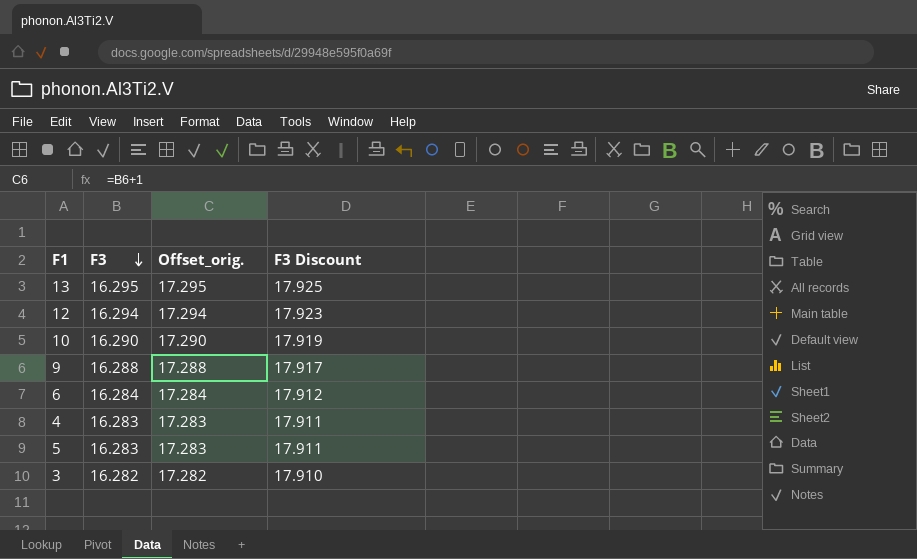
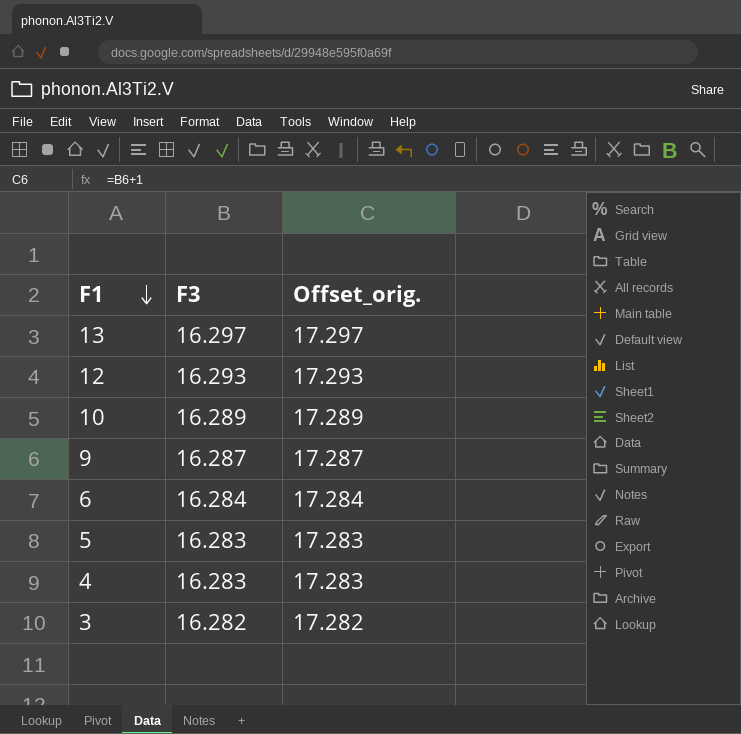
row order: F3 descending -> F1 descending
column F3 Discount | formula: [F3] * 1.1 -> none
13 | F3: 16.295 -> 16.297
13 | Offset_orig.: 17.295 -> 17.297
12 | F3: 16.294 -> 16.293
12 | Offset_orig.: 17.294 -> 17.293
10 | F3: 16.290 -> 16.289
10 | Offset_orig.: 17.290 -> 17.289
9 | F3: 16.288 -> 16.287
9 | Offset_orig.: 17.288 -> 17.287

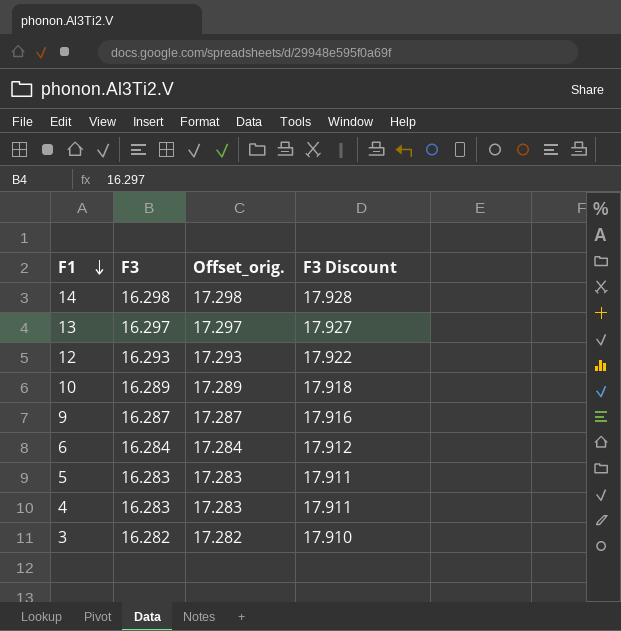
column F3 Discount | formula: none -> [F3] * 1.1
row 14: none -> 16.298 | 17.298 | 17.928

